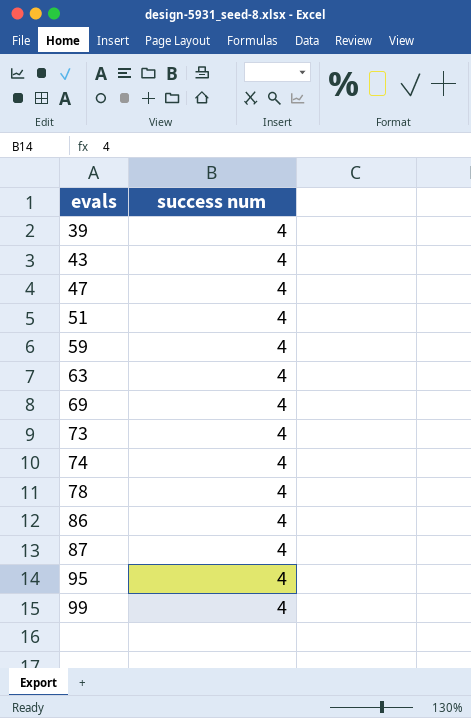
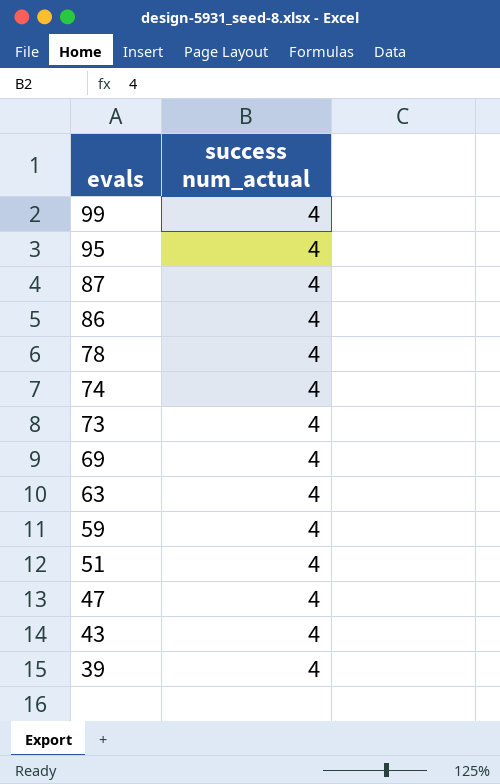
row order: evals ascending -> evals descending
column name: success num -> success num_actual

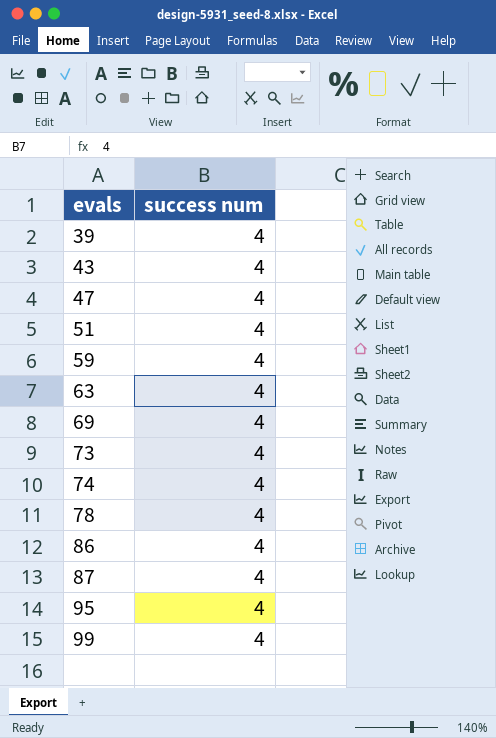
row order: evals descending -> evals ascending
column name: success num_actual -> success num

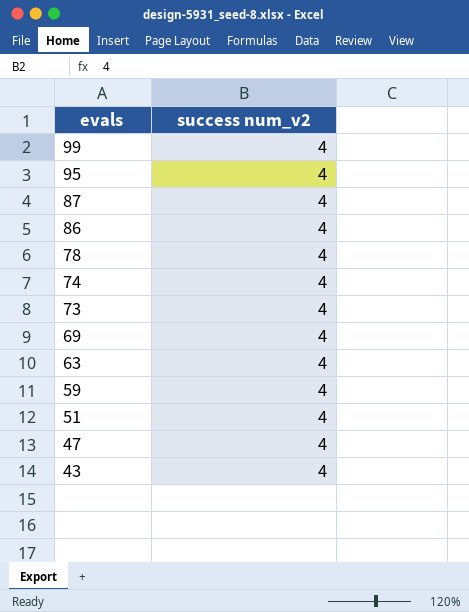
row order: evals ascending -> evals descending
column name: success num -> success num_v2
row 39: 4 -> none

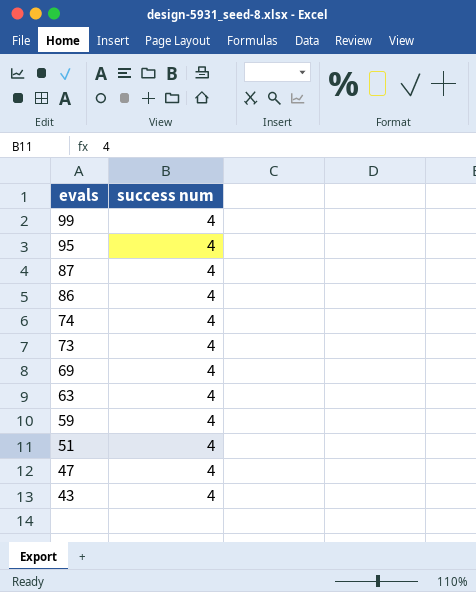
column name: success num_v2 -> success num
row 78: 4 -> none

